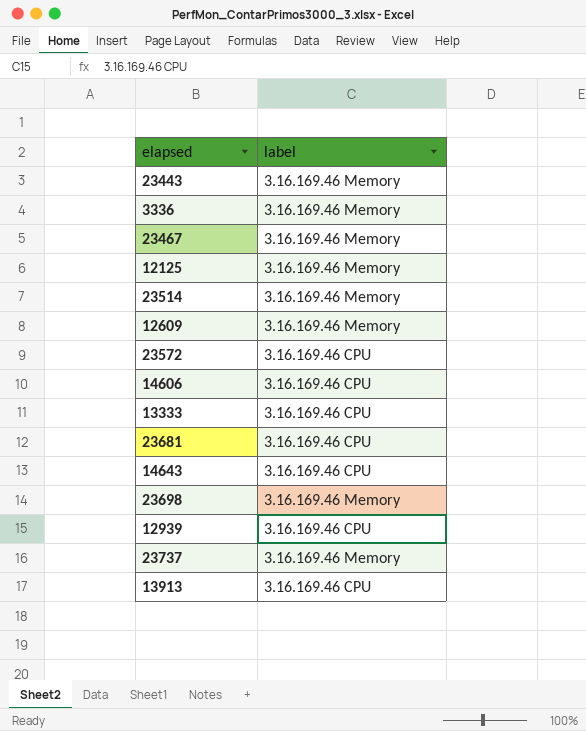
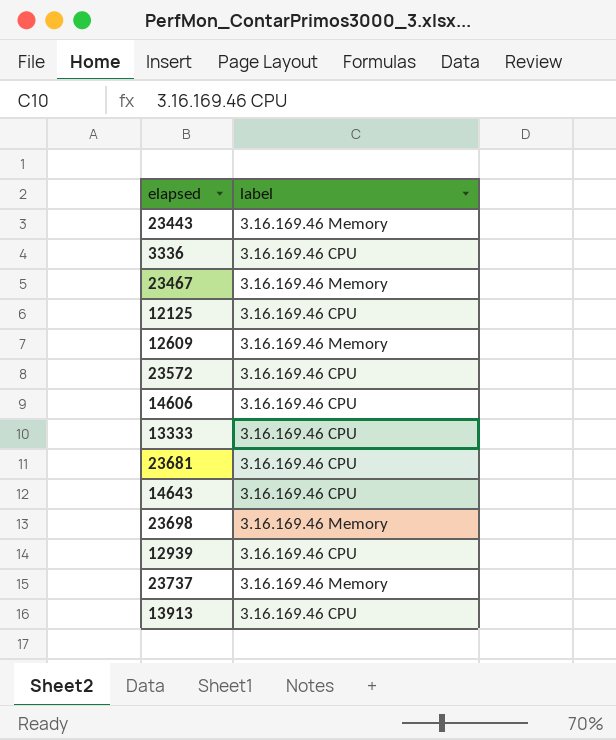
row 23514: 3.16.169.46 Memory -> none
3336 | label: 3.16.169.46 Memory -> 3.16.169.46 CPU
12125 | label: 3.16.169.46 Memory -> 3.16.169.46 CPU

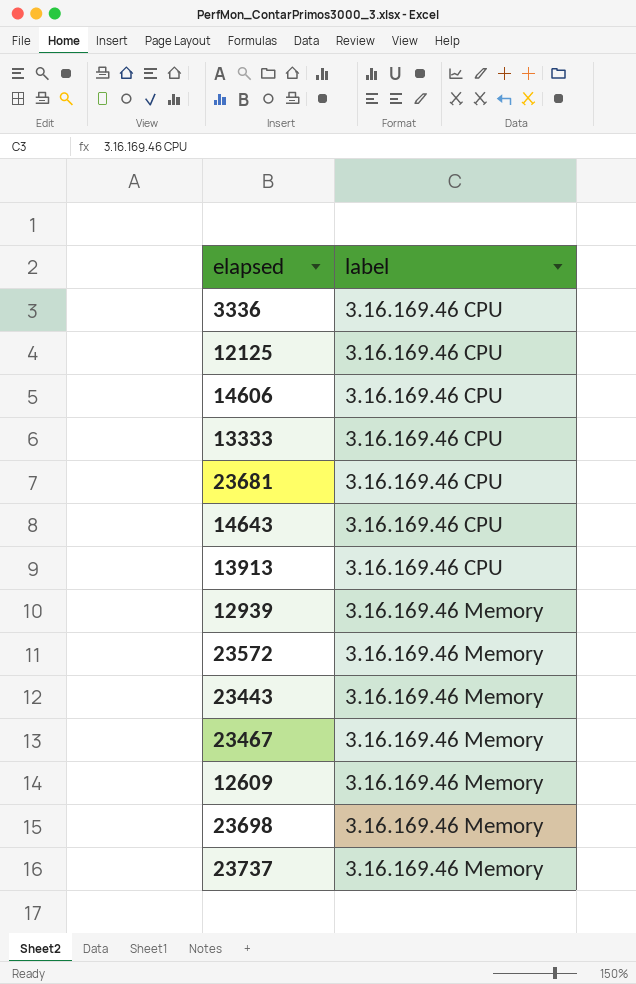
row order: none -> label ascending
12939 | label: 3.16.169.46 CPU -> 3.16.169.46 Memory
23572 | label: 3.16.169.46 CPU -> 3.16.169.46 Memory

